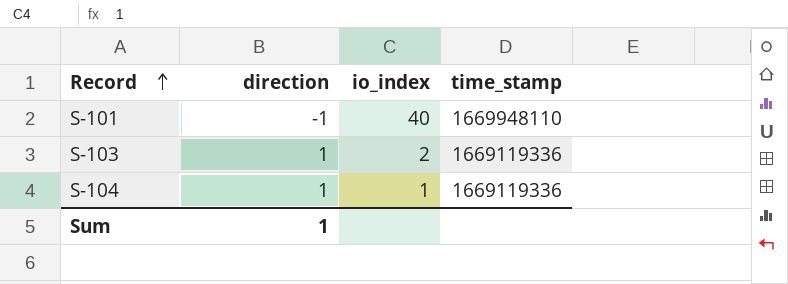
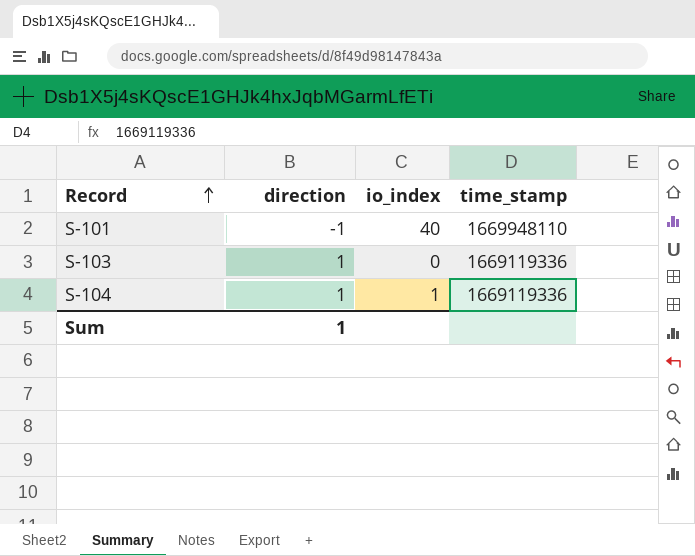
S-103 | io_index: 2 -> 0

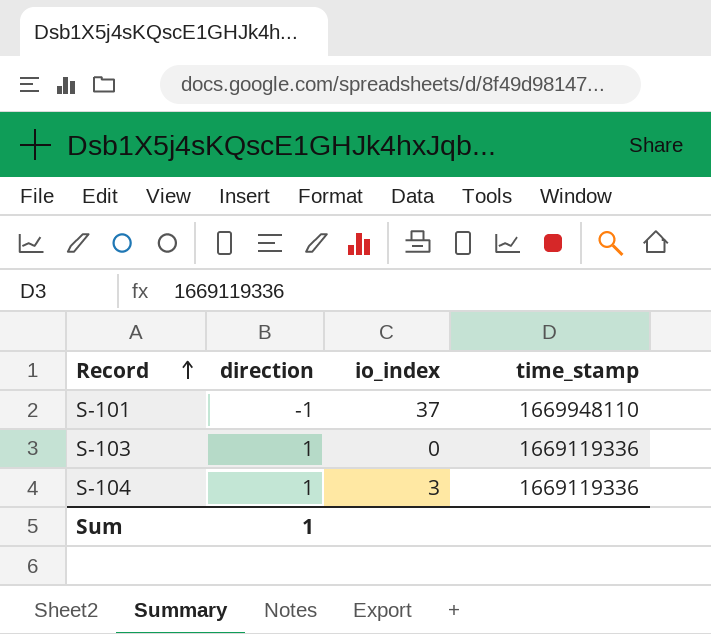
S-101 | io_index: 40 -> 37
S-104 | io_index: 1 -> 3

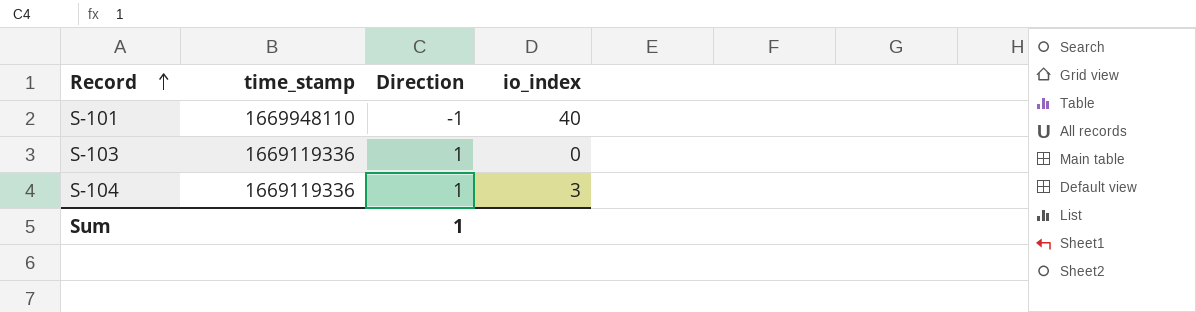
column time_stamp | position: 4 -> 2
column name: direction -> Direction
S-101 | io_index: 37 -> 40

